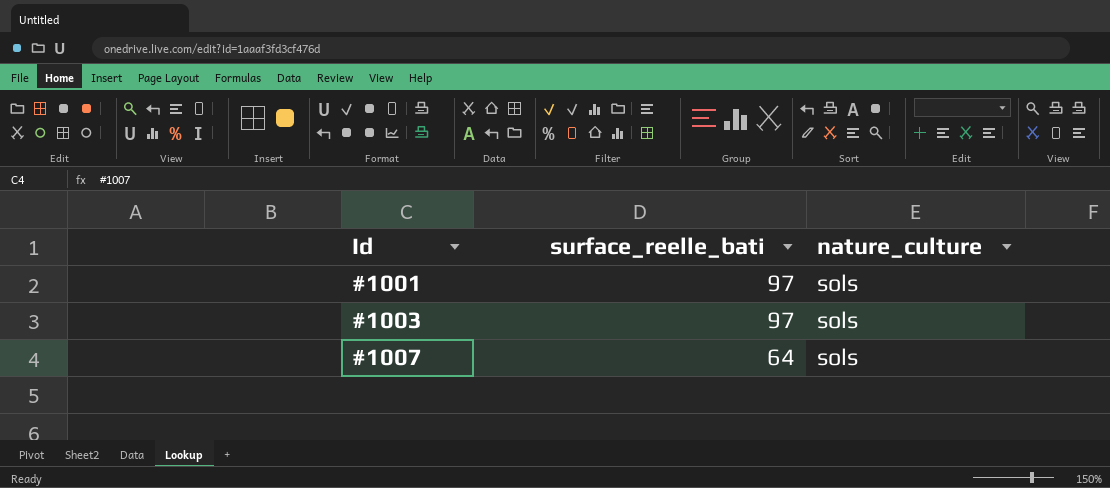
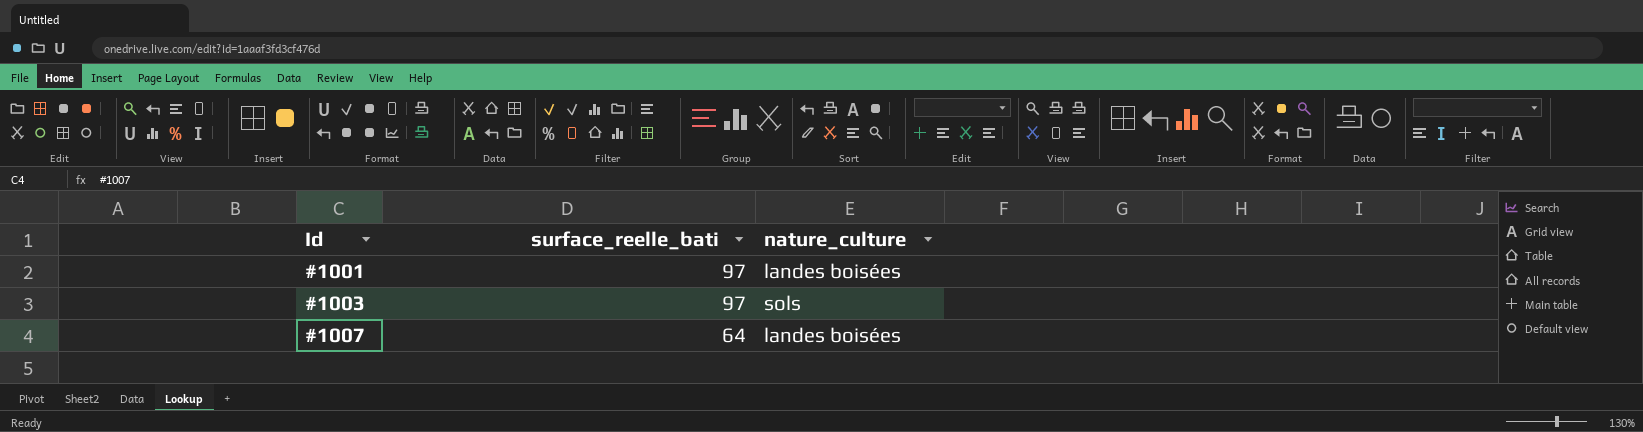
#1001 | nature_culture: sols -> landes boisées
#1007 | nature_culture: sols -> landes boisées

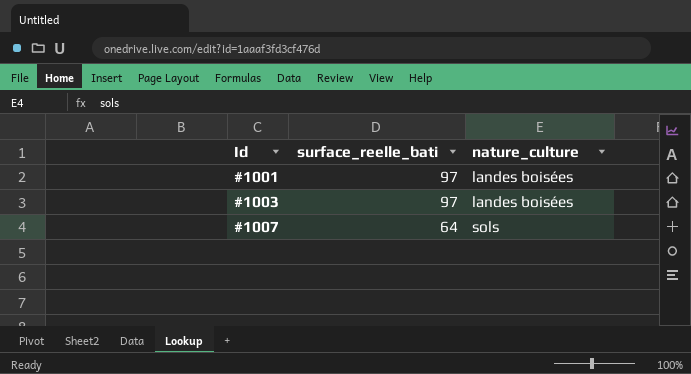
#1003 | nature_culture: sols -> landes boisées
#1007 | nature_culture: landes boisées -> sols

